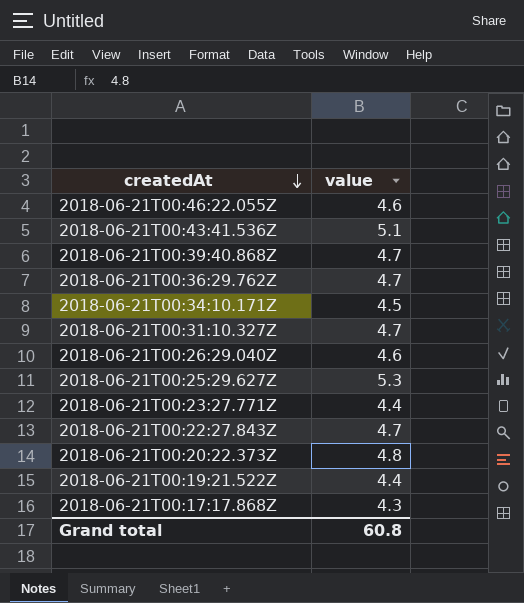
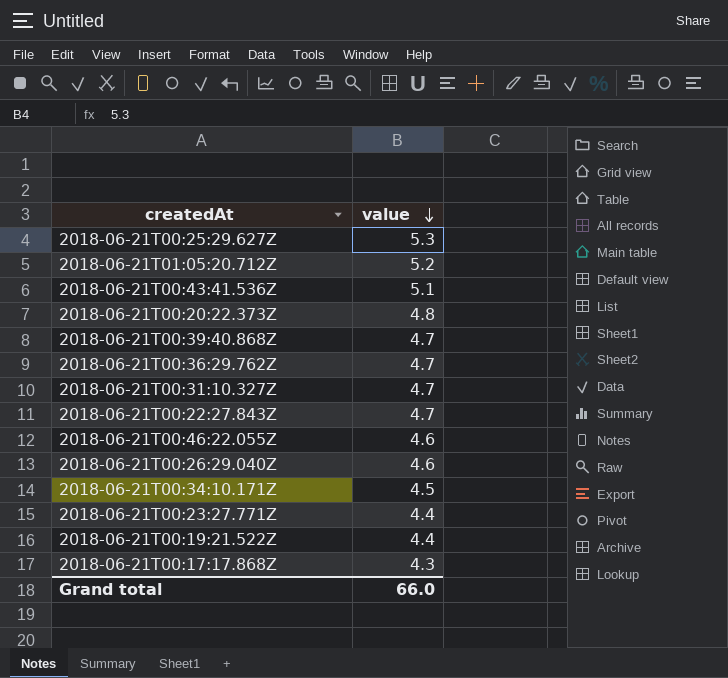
row order: createdAt descending -> value descending
row 2018-06-21T01:05:20.712Z: none -> 5.2
Grand total | value: 60.8 -> 66.0

